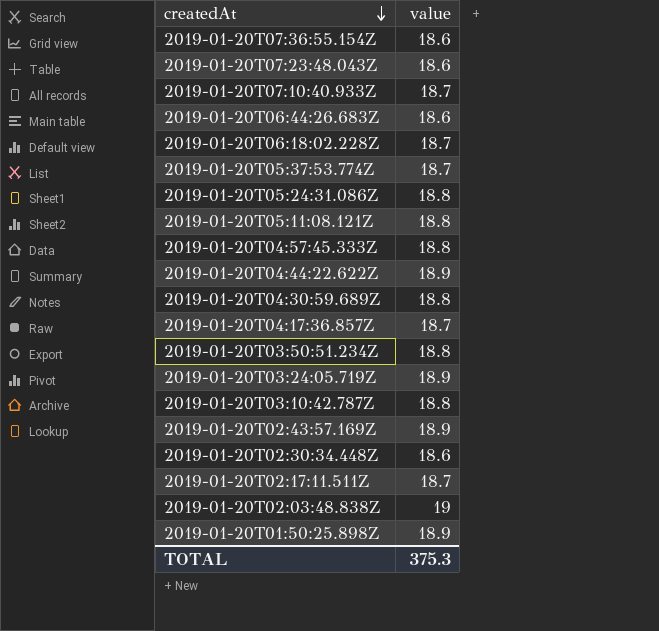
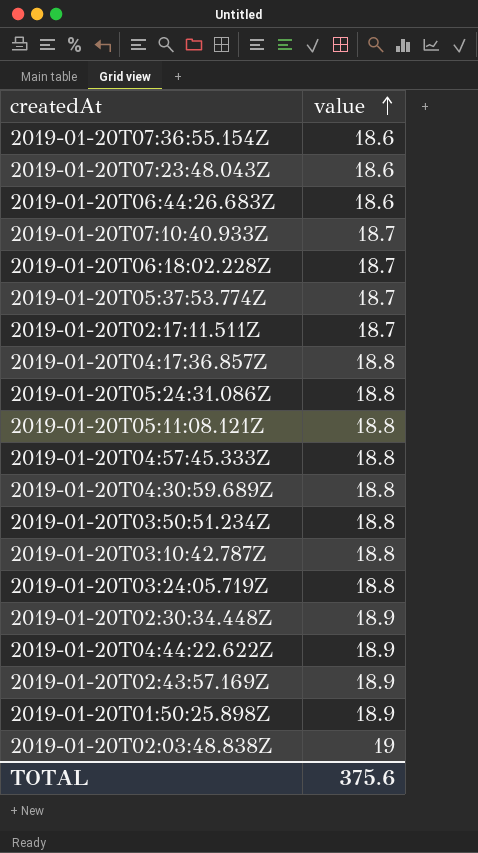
row order: createdAt descending -> value ascending
2019-01-20T04:17:36.857Z | value: 18.7 -> 18.8
2019-01-20T03:24:05.719Z | value: 18.9 -> 18.8
2019-01-20T02:30:34.448Z | value: 18.6 -> 18.9
TOTAL | value: 375.3 -> 375.6

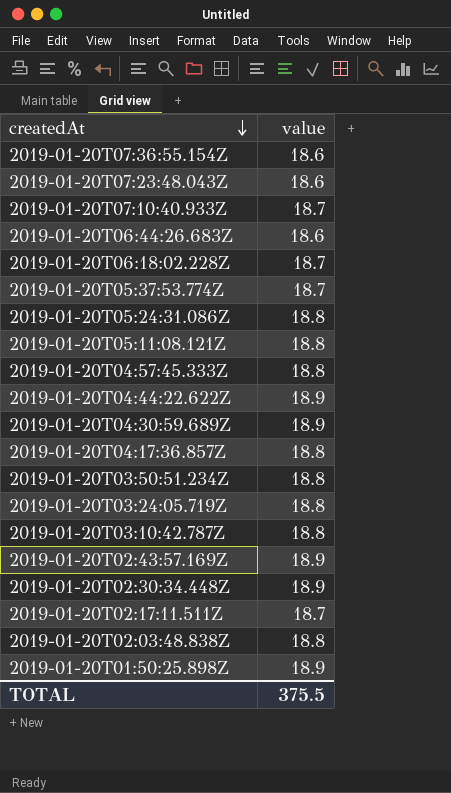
row order: value ascending -> createdAt descending
2019-01-20T04:30:59.689Z | value: 18.8 -> 18.9
2019-01-20T02:03:48.838Z | value: 19 -> 18.8
TOTAL | value: 375.6 -> 375.5

